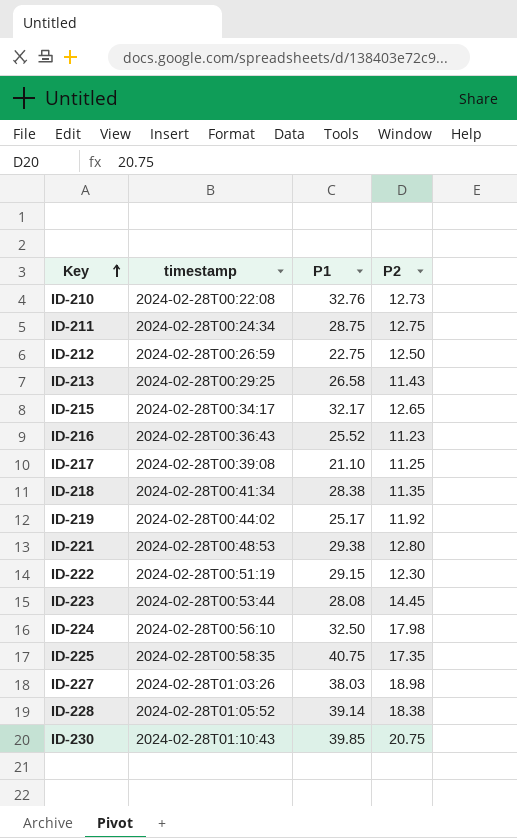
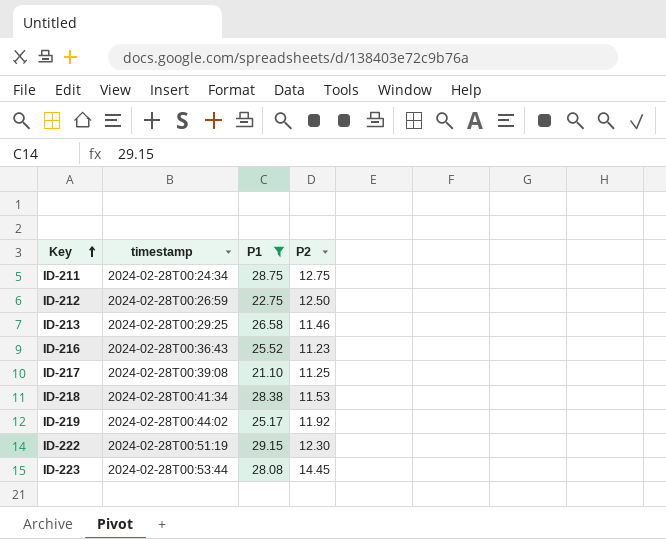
filter: none -> P1 <= 29.15
ID-213 | P2: 11.43 -> 11.46
ID-218 | P2: 11.35 -> 11.53

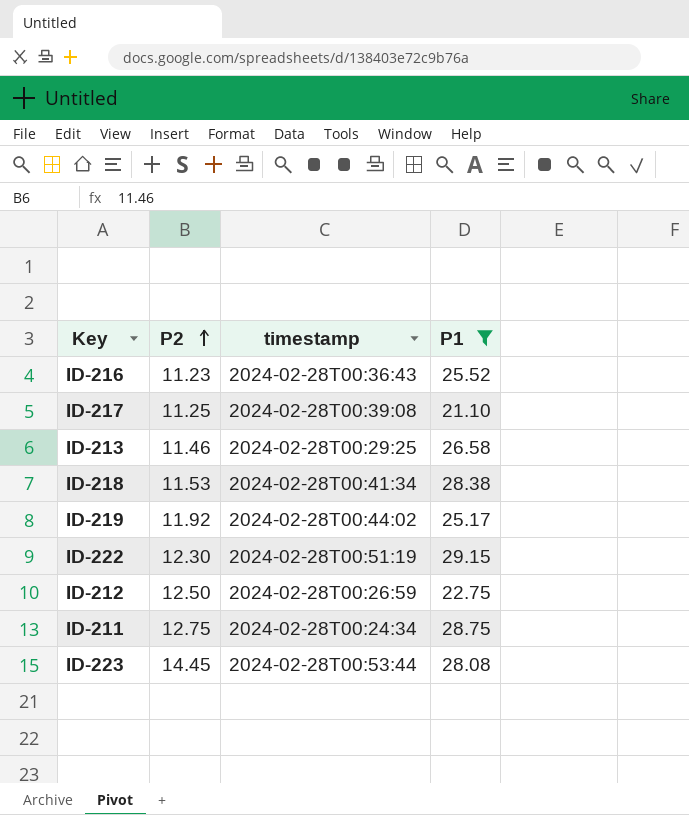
row order: Key ascending -> P2 ascending
column P2 | position: 4 -> 2

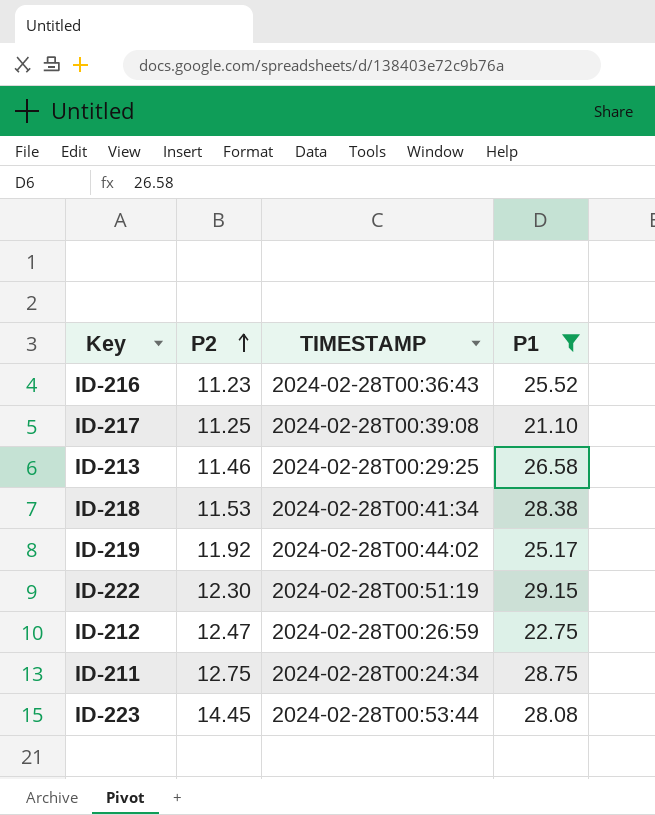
column name: timestamp -> TIMESTAMP
ID-212 | P2: 12.50 -> 12.47

